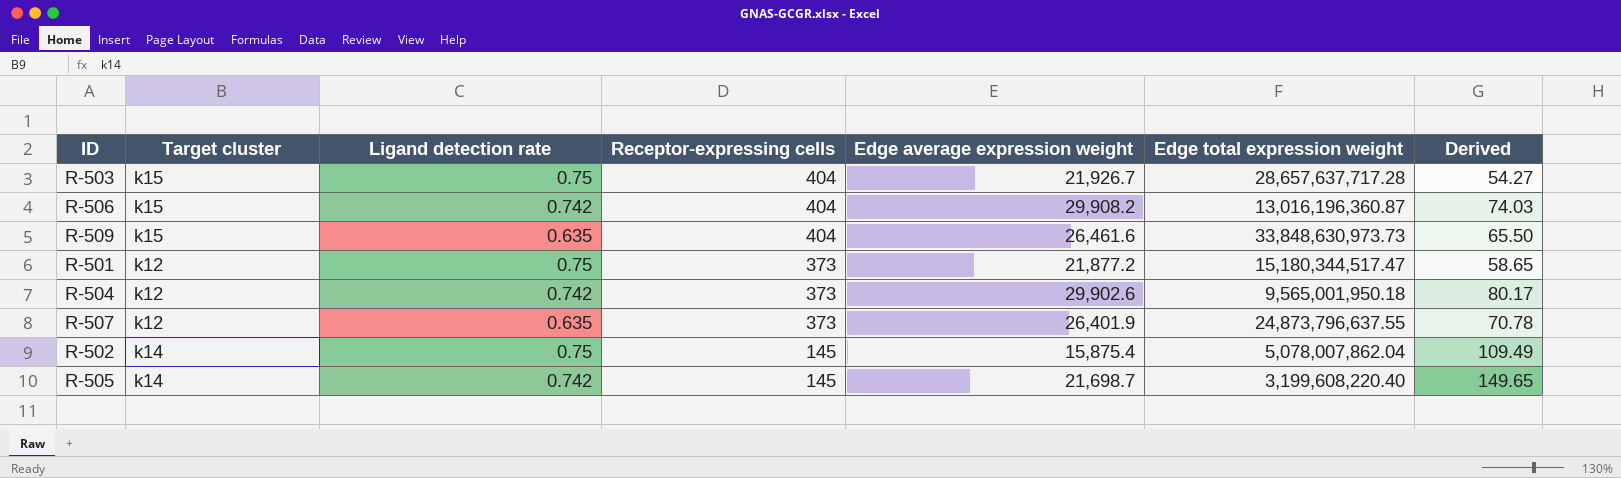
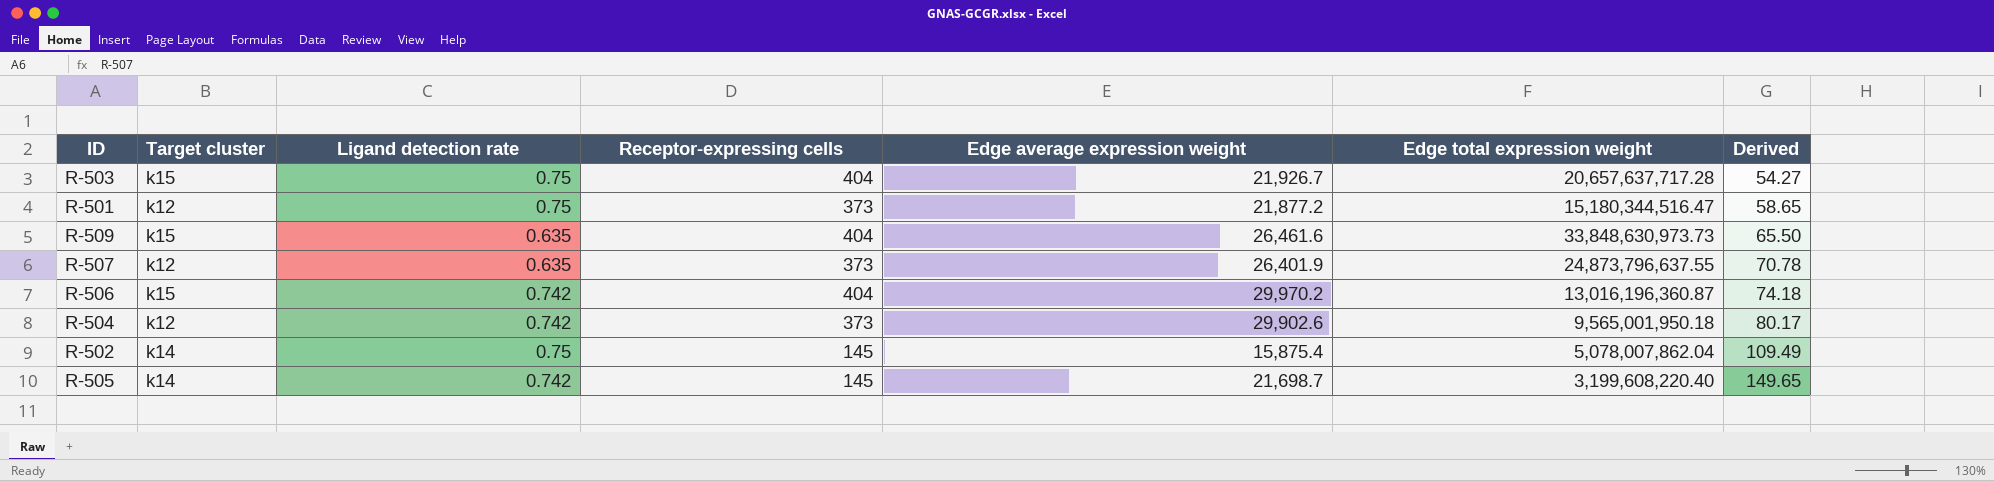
row order: Receptor-expressing cells descending -> Derived ascending
R-503 | Edge total expression weight: 28,657,637,717.28 -> 20,657,637,717.28
R-501 | Edge total expression weight: 15,180,344,517.47 -> 15,180,344,516.47
R-506 | Edge average expression weight: 29,908.2 -> 29,970.2
R-506 | Derived: 74.03 -> 74.18

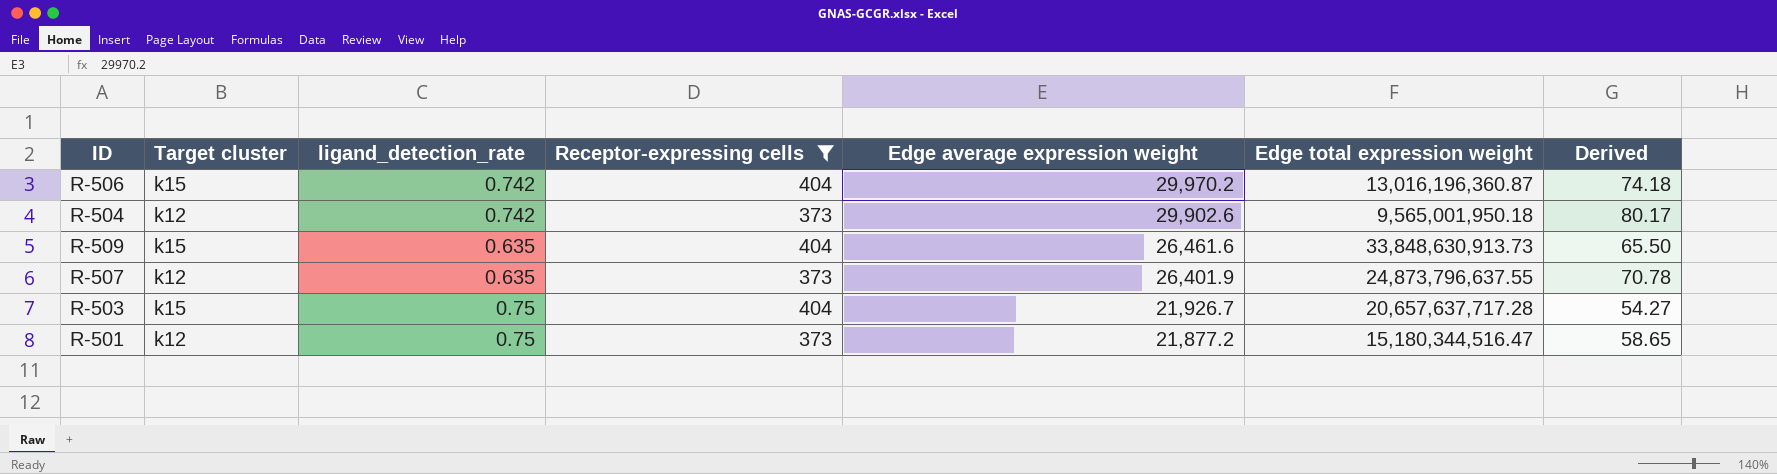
filter: none -> Receptor-expressing cells != 145
row order: Derived ascending -> Edge average expression weight descending
column name: Ligand detection rate -> ligand_detection_rate
R-509 | Edge total expression weight: 33,848,630,973.73 -> 33,848,630,913.73

